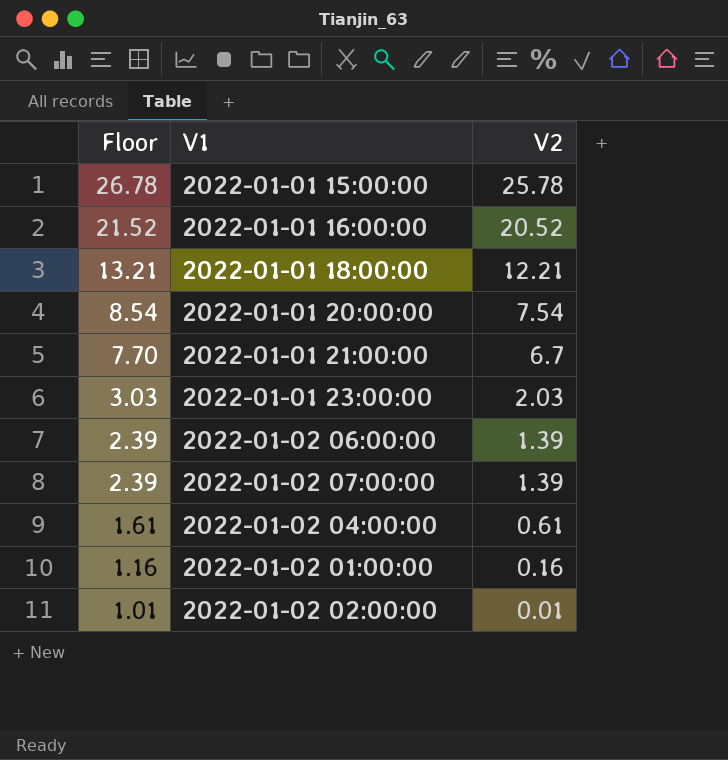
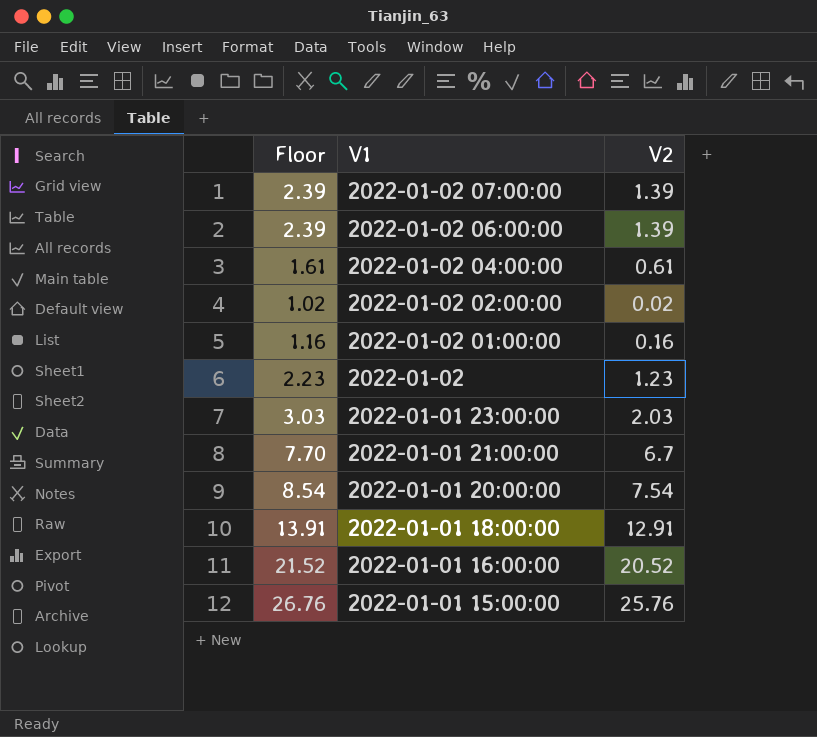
row order: Floor descending -> V1 descending
2022-01-02 02:00:00 | Floor: 1.01 -> 1.02
2022-01-02 02:00:00 | V2: 0.01 -> 0.02
row 2022-01-02: none -> 2.23 | 1.23
2022-01-01 18:00:00 | Floor: 13.21 -> 13.91
2022-01-01 18:00:00 | V2: 12.21 -> 12.91
2022-01-01 15:00:00 | Floor: 26.78 -> 26.76
2022-01-01 15:00:00 | V2: 25.78 -> 25.76

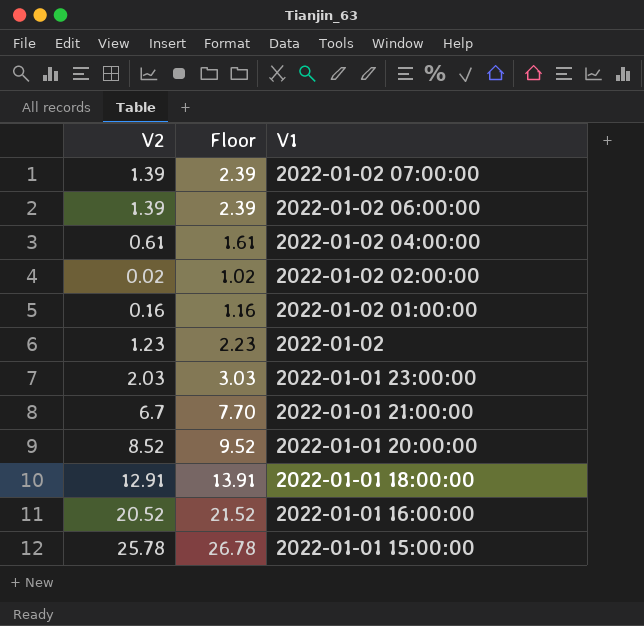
column V2 | position: 3 -> 1
2022-01-01 20:00:00 | V2: 7.54 -> 8.52
2022-01-01 20:00:00 | Floor: 8.54 -> 9.52
2022-01-01 15:00:00 | V2: 25.76 -> 25.78
2022-01-01 15:00:00 | Floor: 26.76 -> 26.78

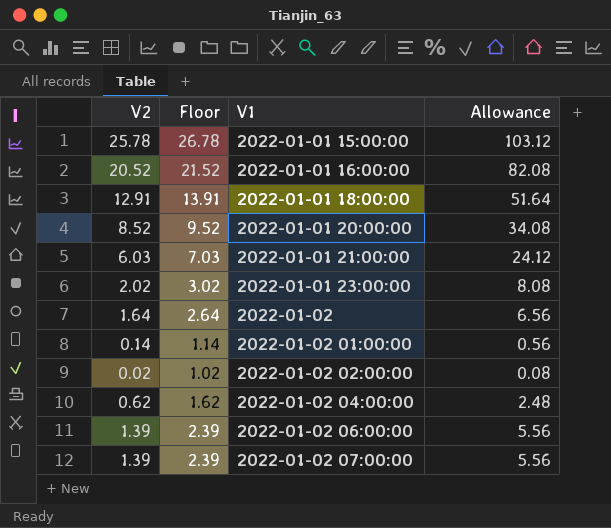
row order: V1 descending -> V1 ascending
column Allowance | formula: none -> [V2] * 4
2022-01-01 21:00:00 | V2: 6.7 -> 6.03
2022-01-01 21:00:00 | Floor: 7.70 -> 7.03
2022-01-01 23:00:00 | V2: 2.03 -> 2.02
2022-01-01 23:00:00 | Floor: 3.03 -> 3.02
2022-01-02 | V2: 1.23 -> 1.64
2022-01-02 | Floor: 2.23 -> 2.64
2022-01-02 01:00:00 | V2: 0.16 -> 0.14
2022-01-02 01:00:00 | Floor: 1.16 -> 1.14
2022-01-02 04:00:00 | V2: 0.61 -> 0.62
2022-01-02 04:00:00 | Floor: 1.61 -> 1.62

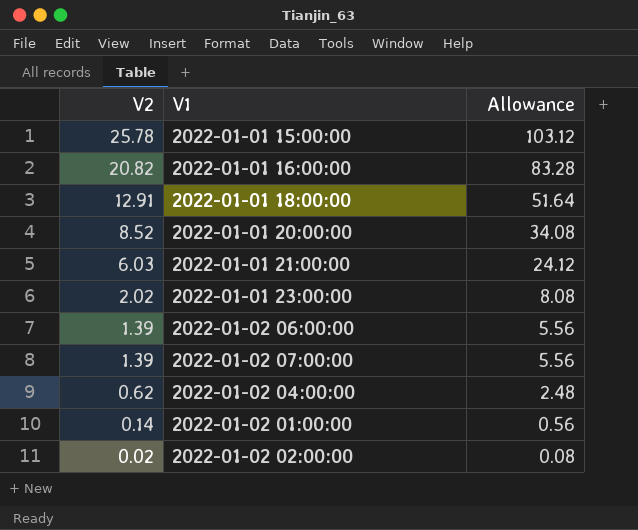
row order: V1 ascending -> V2 descending
column Floor | formula: [V2] + 1 -> none
row 2022-01-02: 1.64 | 2.64 | 6.56 -> none
2022-01-01 16:00:00 | V2: 20.52 -> 20.82
2022-01-01 16:00:00 | Allowance: 82.08 -> 83.28

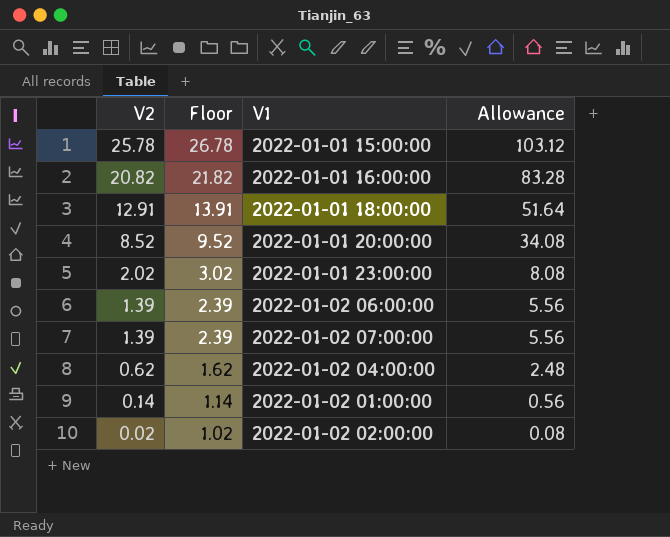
column Floor | formula: none -> [V2] + 1
row 2022-01-01 21:00:00: 6.03 | 24.12 -> none

